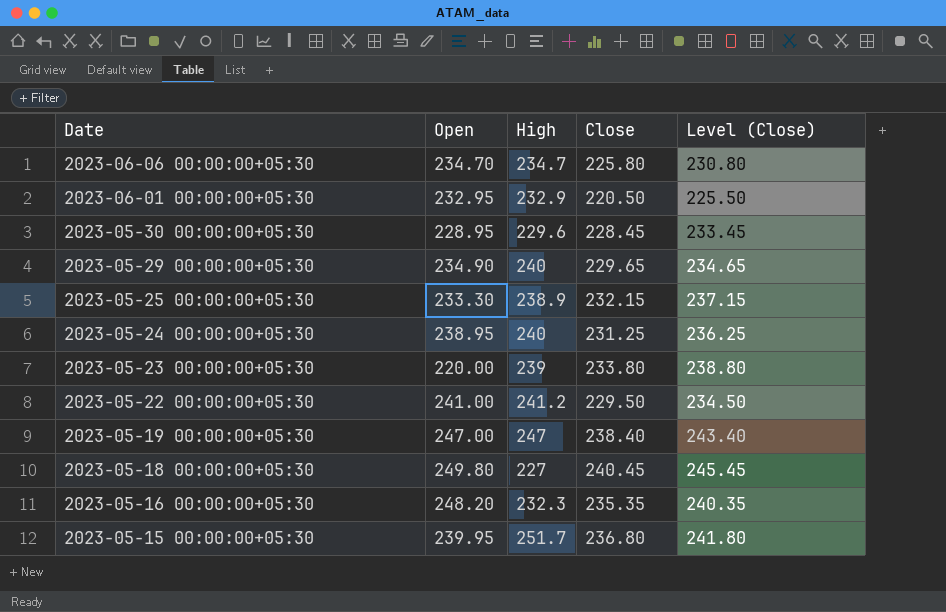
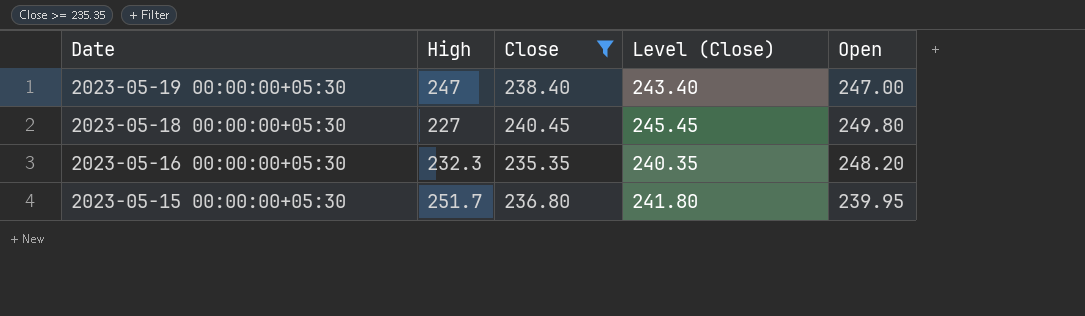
filter: none -> Close >= 235.35
column Open | position: 2 -> 5

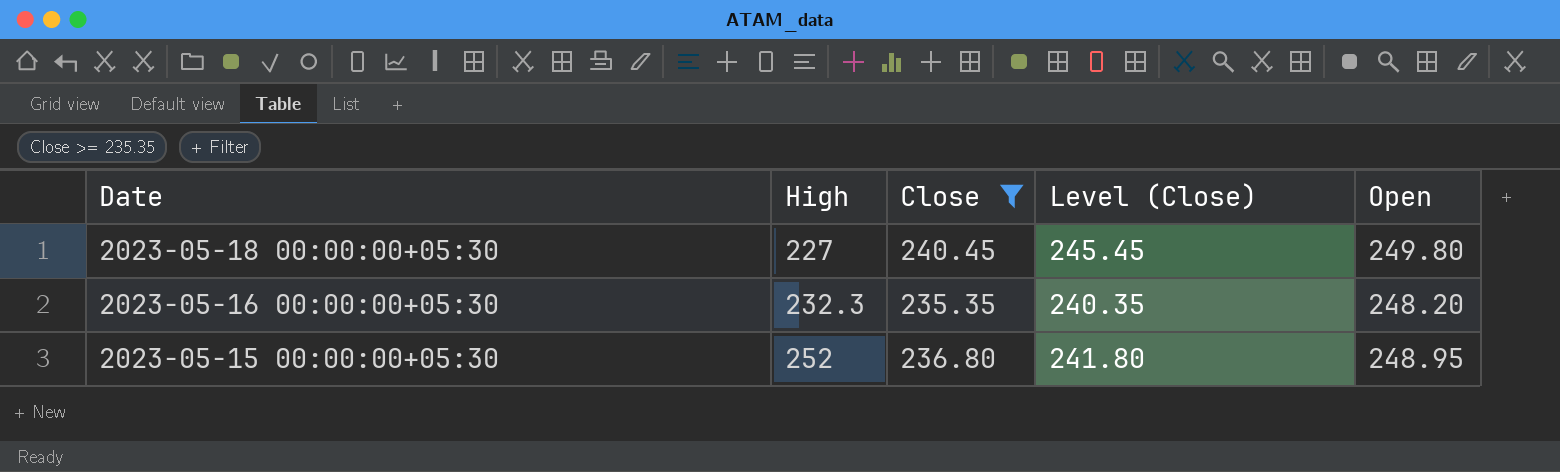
row 2023-05-19 00:00:00+05:30: 247 | 238.40 | 243.40 | 247.00 -> none
2023-05-15 00:00:00+05:30 | High: 251.7 -> 252
2023-05-15 00:00:00+05:30 | Open: 239.95 -> 248.95

